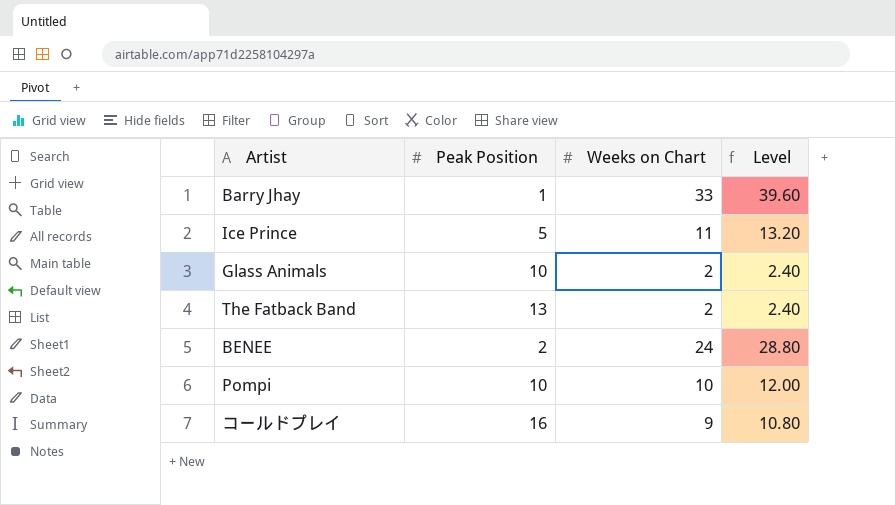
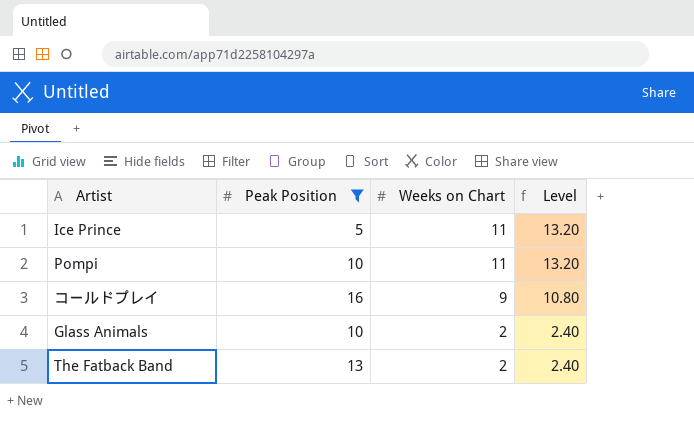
filter: none -> Peak Position >= 5
row order: none -> Weeks on Chart descending
Pompi | Weeks on Chart: 10 -> 11
Pompi | Level: 12.00 -> 13.20

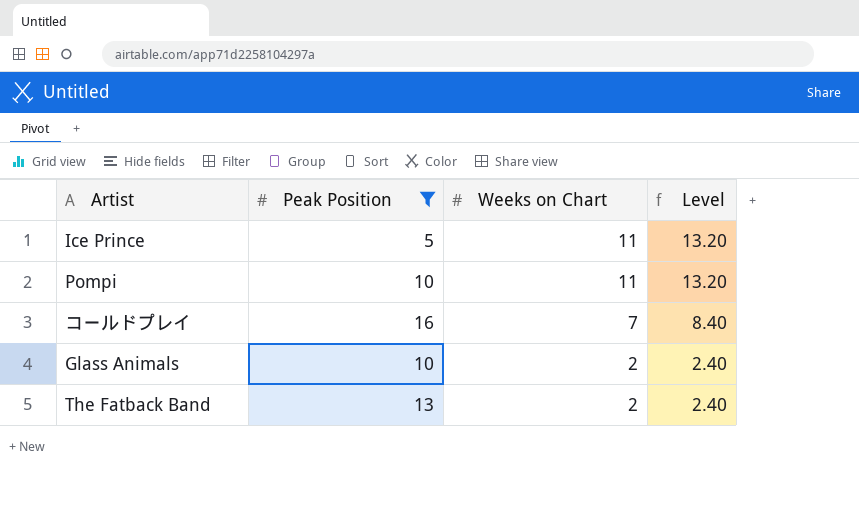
コールドプレイ | Weeks on Chart: 9 -> 7
コールドプレイ | Level: 10.80 -> 8.40

